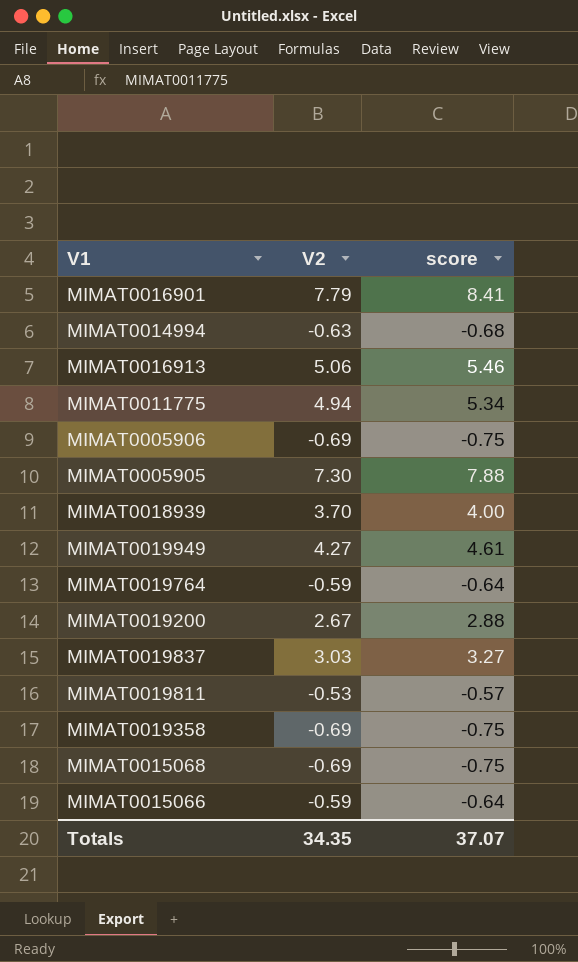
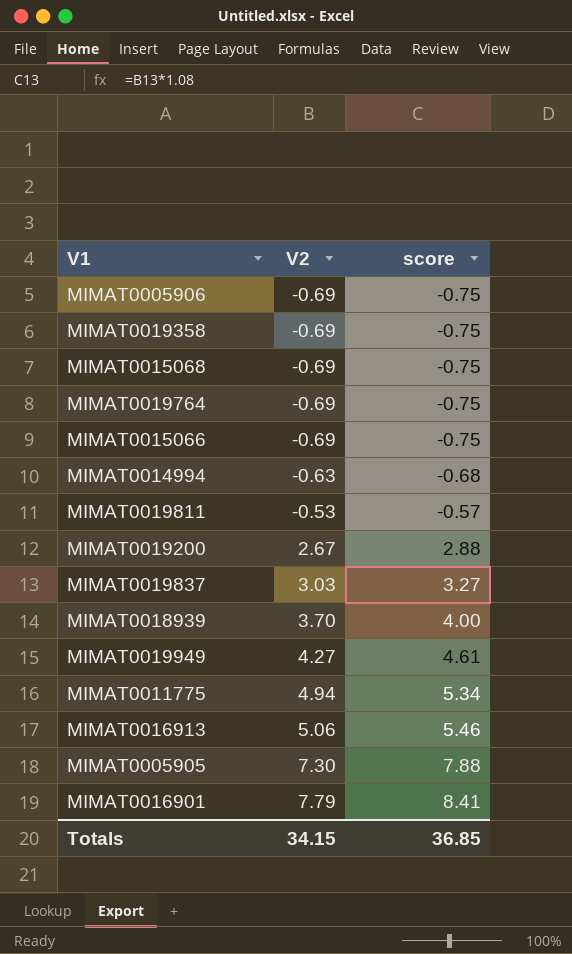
row order: none -> V2 ascending
MIMAT0019764 | V2: -0.59 -> -0.69
MIMAT0019764 | score: -0.64 -> -0.75
MIMAT0015066 | V2: -0.59 -> -0.69
MIMAT0015066 | score: -0.64 -> -0.75
Totals | V2: 34.35 -> 34.15
Totals | score: 37.07 -> 36.85

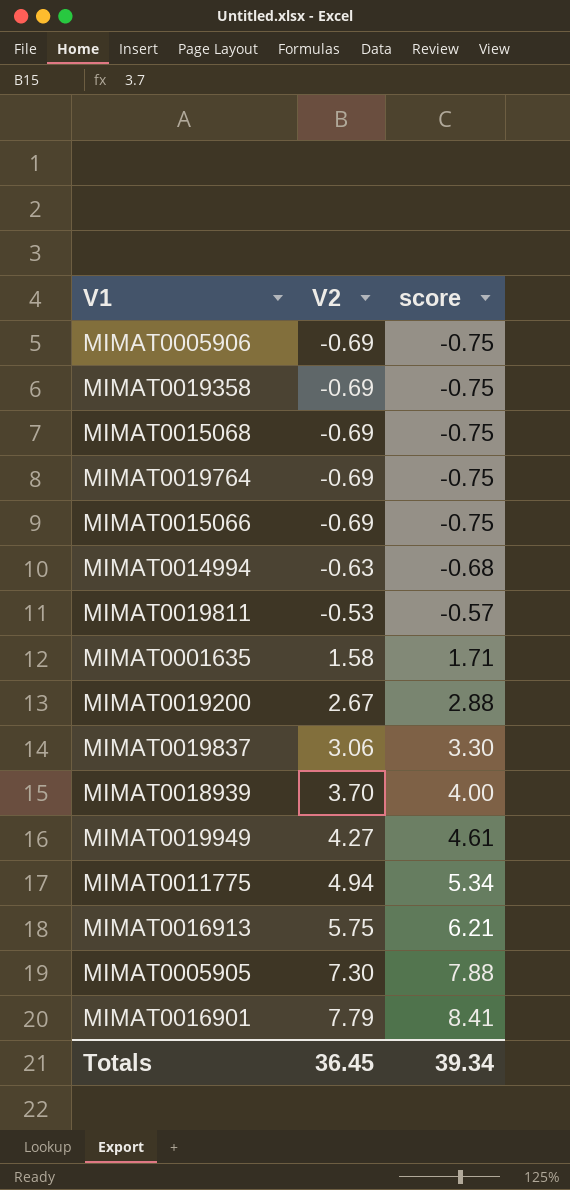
row MIMAT0001635: none -> 1.58 | 1.71
MIMAT0019837 | V2: 3.03 -> 3.06
MIMAT0019837 | score: 3.27 -> 3.30
MIMAT0016913 | V2: 5.06 -> 5.75
MIMAT0016913 | score: 5.46 -> 6.21
Totals | V2: 34.15 -> 36.45
Totals | score: 36.85 -> 39.34

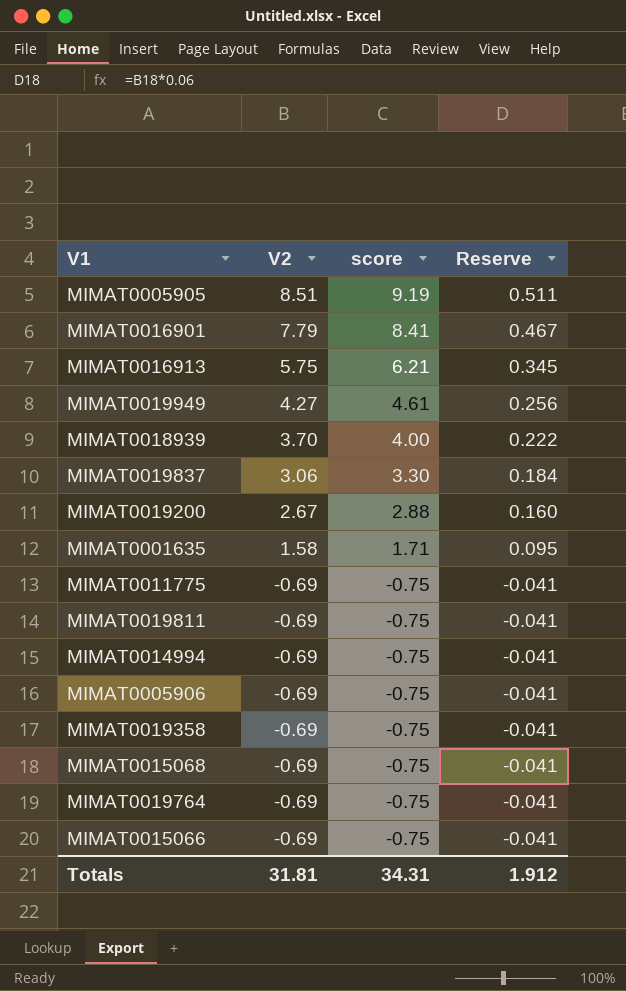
row order: V2 ascending -> V2 descending
column Reserve | formula: none -> [V2] * 0.06
MIMAT0005905 | V2: 7.30 -> 8.51
MIMAT0005905 | score: 7.88 -> 9.19
MIMAT0011775 | V2: 4.94 -> -0.69
MIMAT0011775 | score: 5.34 -> -0.75
MIMAT0019811 | V2: -0.53 -> -0.69
MIMAT0019811 | score: -0.57 -> -0.75
MIMAT0014994 | V2: -0.63 -> -0.69
MIMAT0014994 | score: -0.68 -> -0.75
Totals | V2: 36.45 -> 31.81
Totals | score: 39.34 -> 34.31

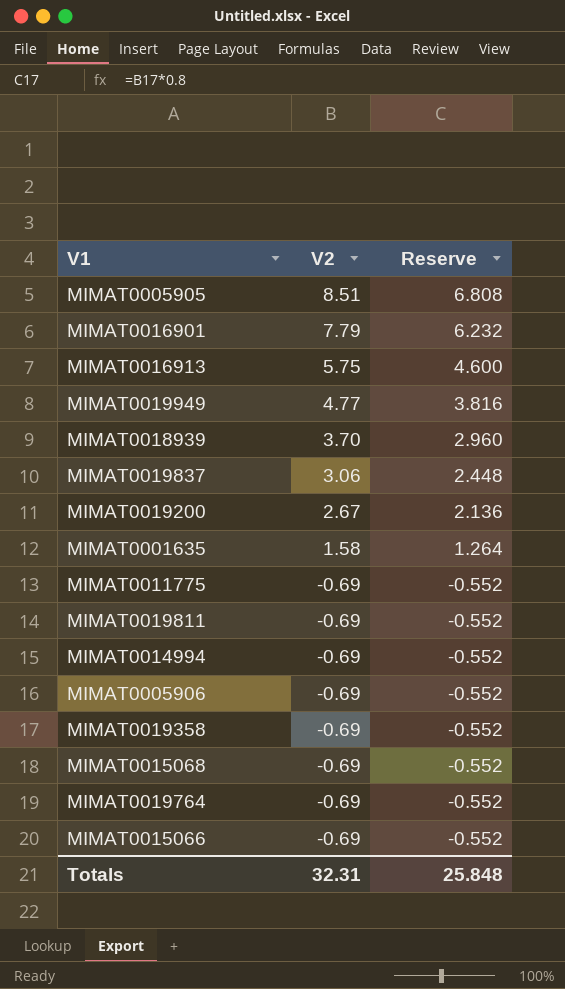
column score | formula: [V2] * 1.08 -> none
column Reserve | formula: [V2] * 0.06 -> [V2] * 0.8
MIMAT0019949 | V2: 4.27 -> 4.77
Totals | V2: 31.81 -> 32.31
Totals | Reserve: 1.912 -> 25.848

